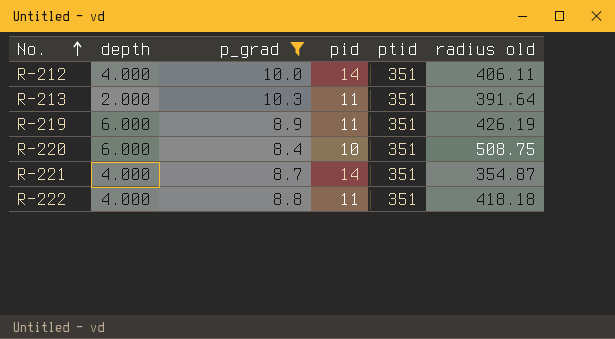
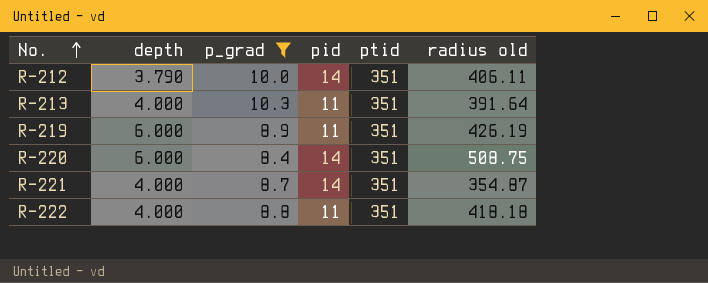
R-212 | depth: 4.000 -> 3.790
R-213 | depth: 2.000 -> 4.000
R-220 | pid: 10 -> 14

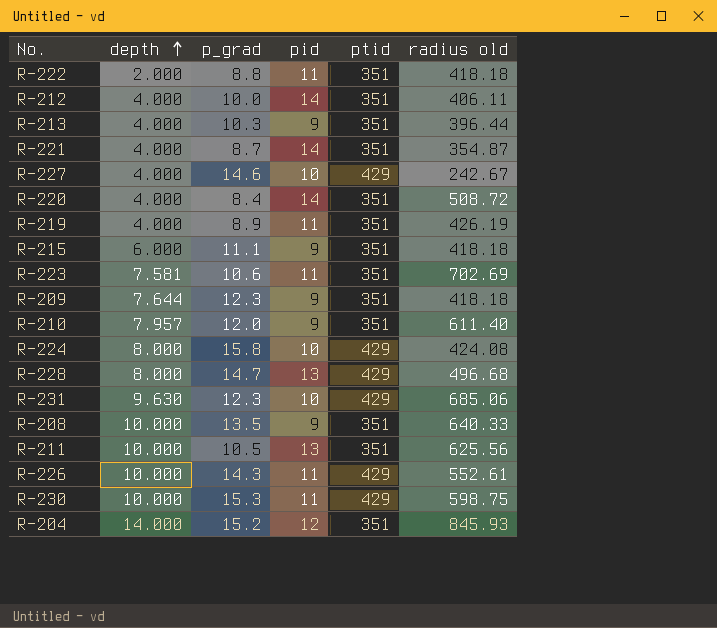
filter: p_grad <= 10.3 -> none
row order: No. ascending -> depth ascending
R-222 | depth: 4.000 -> 2.000
R-212 | depth: 3.790 -> 4.000
R-213 | pid: 11 -> 9
R-213 | radius old: 391.64 -> 396.44
R-220 | depth: 6.000 -> 4.000
R-220 | radius old: 508.75 -> 508.72
R-219 | depth: 6.000 -> 4.000

